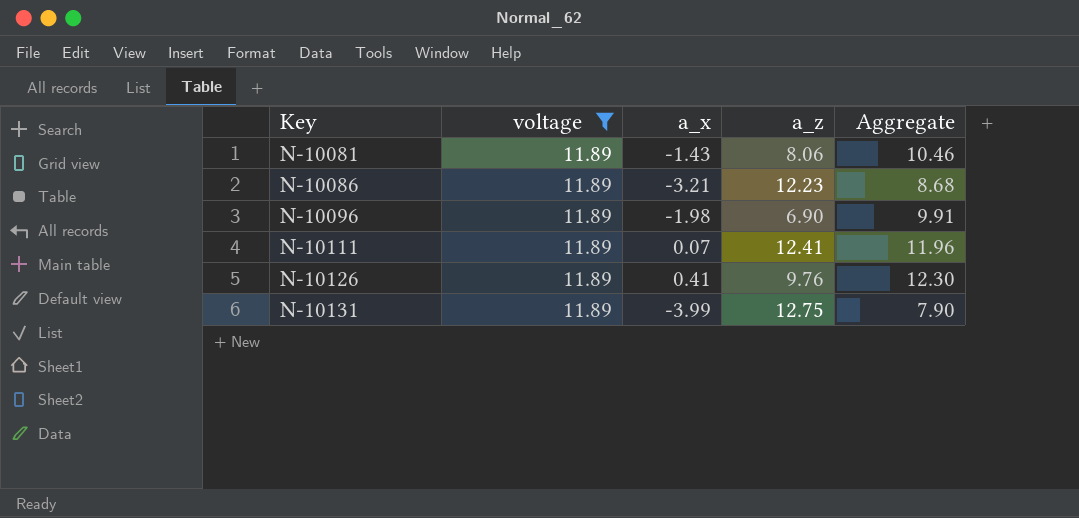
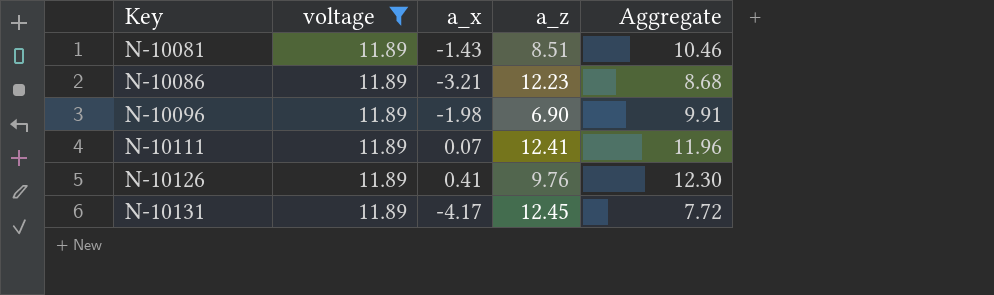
N-10081 | a_z: 8.06 -> 8.51
N-10131 | a_x: -3.99 -> -4.17
N-10131 | a_z: 12.75 -> 12.45
N-10131 | Aggregate: 7.90 -> 7.72

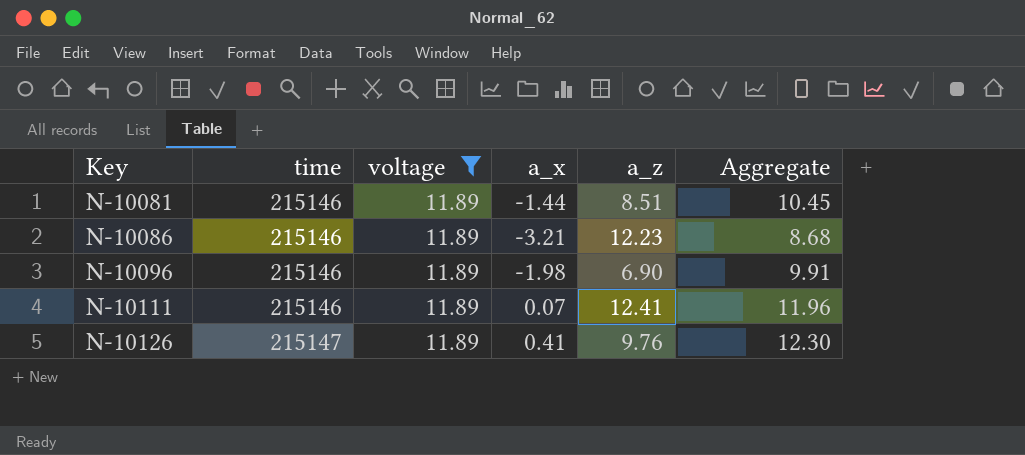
column time | position: none -> 2
row N-10131: 11.89 | -4.17 | 12.45 | 7.72 -> none
N-10081 | a_x: -1.43 -> -1.44
N-10081 | Aggregate: 10.46 -> 10.45

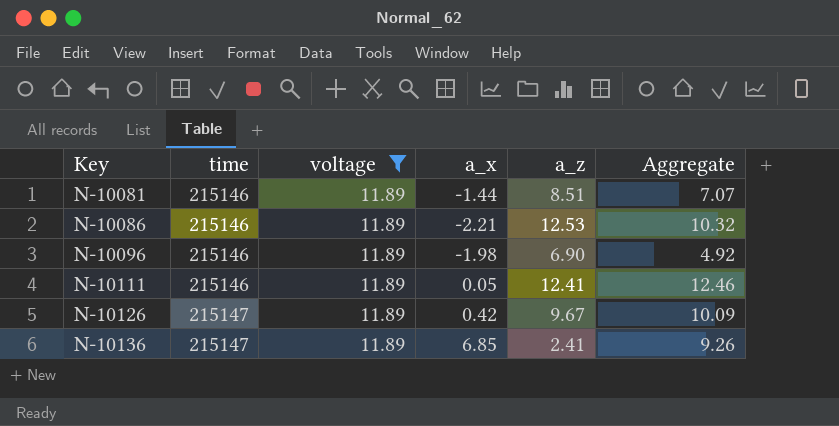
column Aggregate | formula: [voltage] + [a_x] -> [a_x] + [a_z]
N-10086 | a_x: -3.21 -> -2.21
N-10086 | a_z: 12.23 -> 12.53
N-10111 | a_x: 0.07 -> 0.05
N-10126 | a_x: 0.41 -> 0.42
N-10126 | a_z: 9.76 -> 9.67
row N-10136: none -> 215147 | 11.89 | 6.85 | 2.41 | 9.26

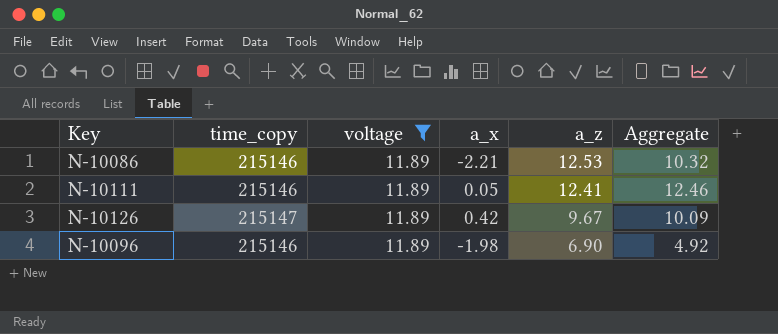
row order: Key ascending -> a_z descending
column name: time -> time_copy
row N-10081: 215146 | 11.89 | -1.44 | 8.51 | 7.07 -> none
row N-10136: 215147 | 11.89 | 6.85 | 2.41 | 9.26 -> none

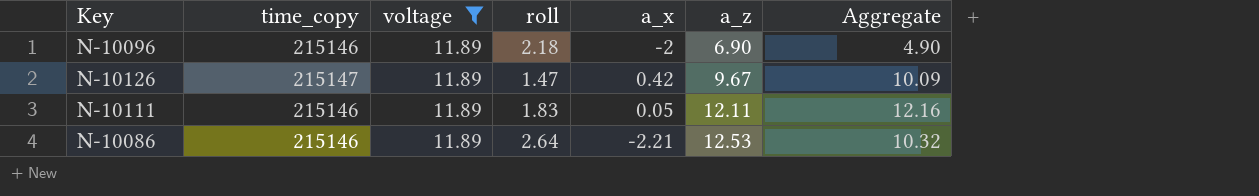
row order: a_z descending -> a_z ascending
column roll | position: none -> 4
N-10096 | a_x: -1.98 -> -2
N-10096 | Aggregate: 4.92 -> 4.90
N-10111 | a_z: 12.41 -> 12.11
N-10111 | Aggregate: 12.46 -> 12.16

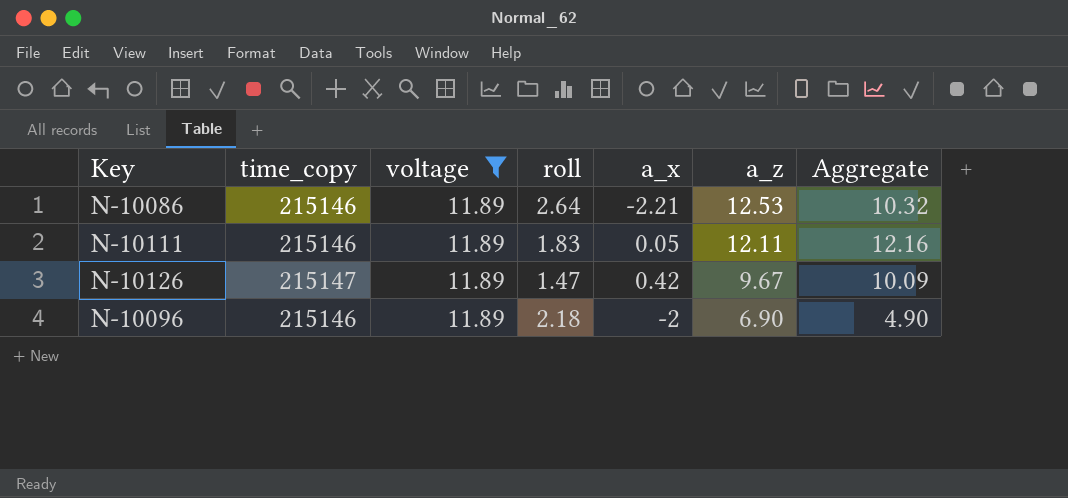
row order: a_z ascending -> a_z descending

